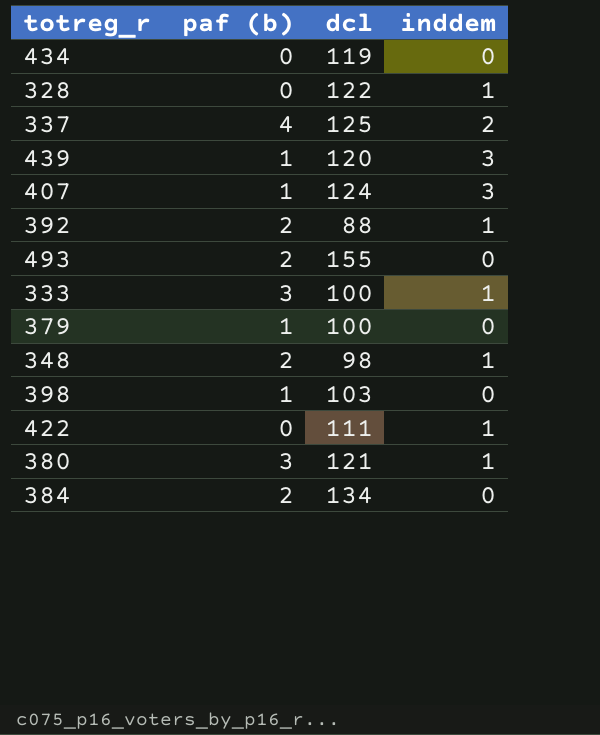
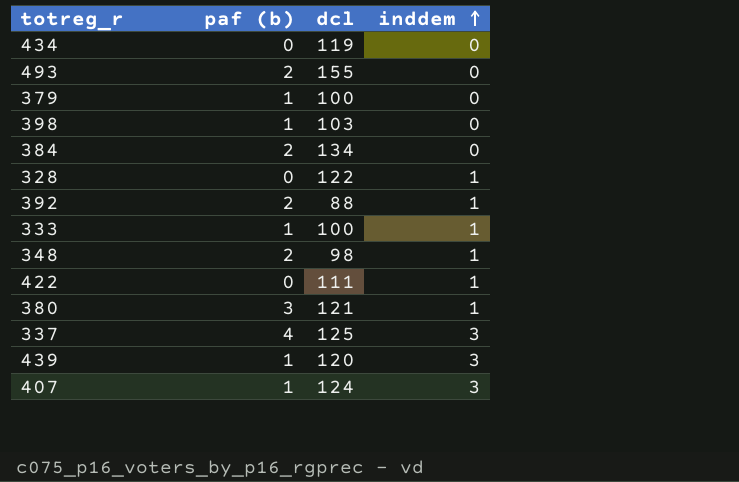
row order: none -> inddem ascending
333 | paf (b): 3 -> 1
337 | inddem: 2 -> 3

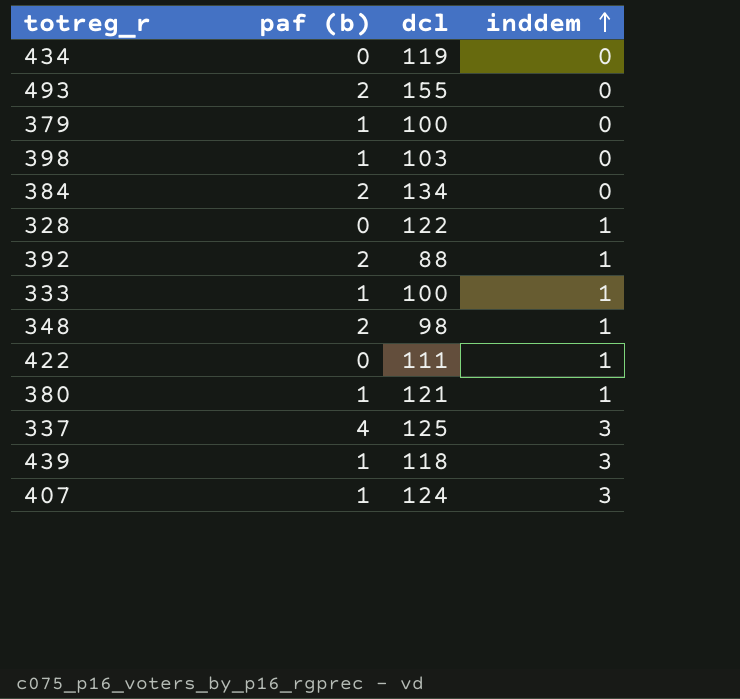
380 | paf (b): 3 -> 1
439 | dcl: 120 -> 118

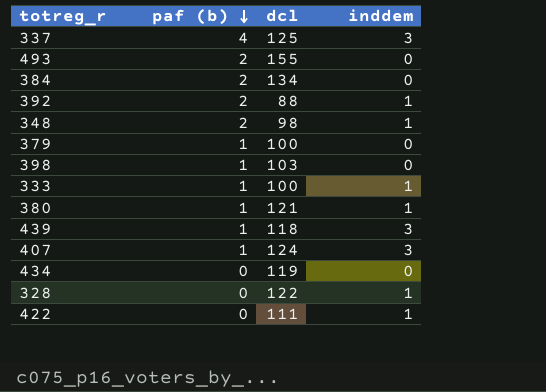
row order: inddem ascending -> paf (b) descending

